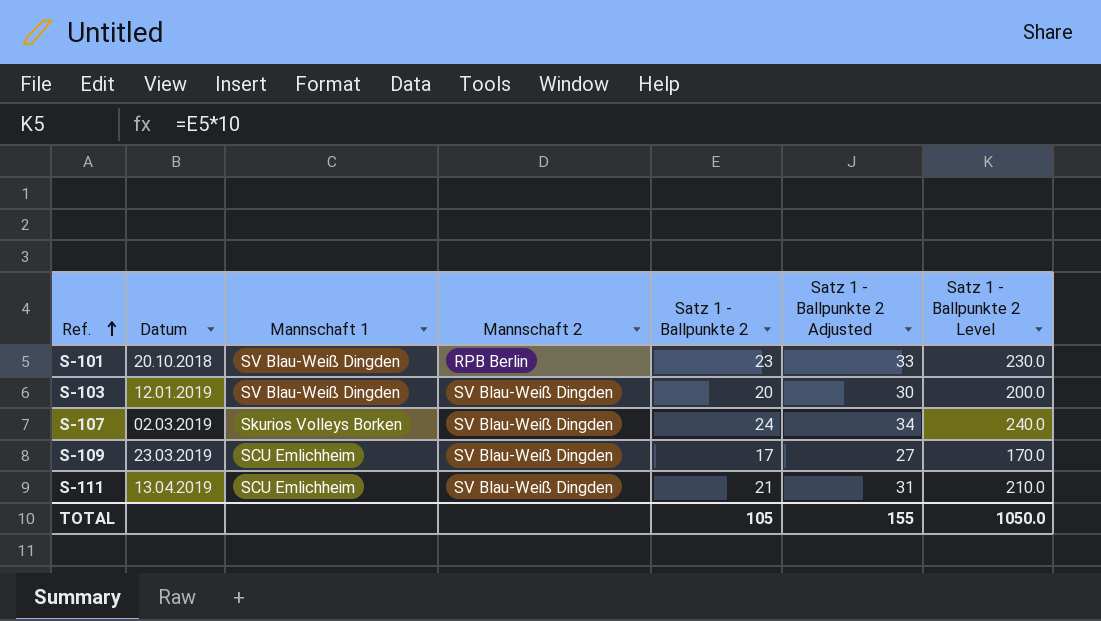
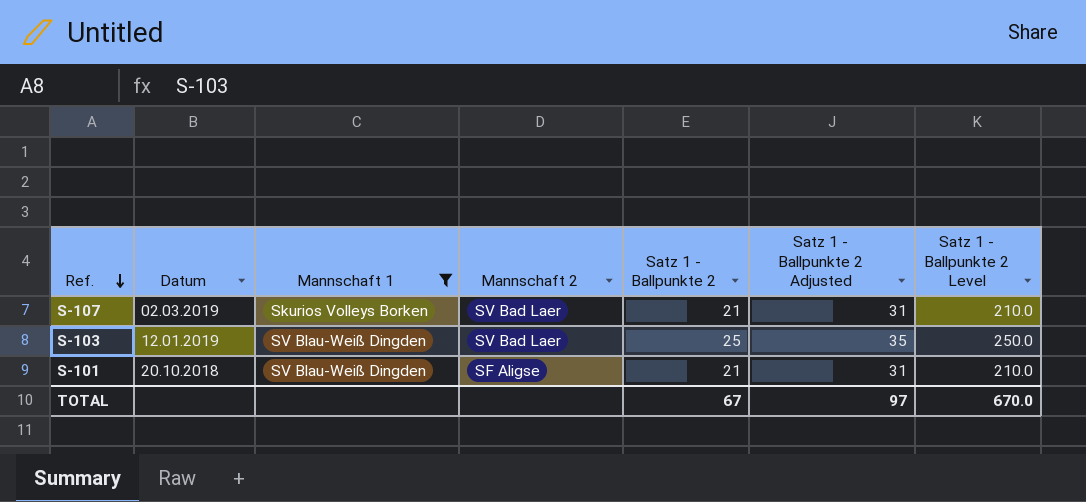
filter: none -> Mannschaft 1 != SCU Emlichheim
row order: Ref. ascending -> Ref. descending
S-107 | Mannschaft 2: SV Blau-Weiß Dingden -> SV Bad Laer
S-107 | Satz 1 - Ballpunkte 2: 24 -> 21
S-107 | Satz 1 - Ballpunkte 2 Adjusted: 34 -> 31
S-107 | Satz 1 - Ballpunkte 2 Level: 240.0 -> 210.0
S-103 | Mannschaft 2: SV Blau-Weiß Dingden -> SV Bad Laer
S-103 | Satz 1 - Ballpunkte 2: 20 -> 25
S-103 | Satz 1 - Ballpunkte 2 Adjusted: 30 -> 35
S-103 | Satz 1 - Ballpunkte 2 Level: 200.0 -> 250.0
S-101 | Mannschaft 2: RPB Berlin -> SF Aligse
S-101 | Satz 1 - Ballpunkte 2: 23 -> 21
S-101 | Satz 1 - Ballpunkte 2 Adjusted: 33 -> 31
S-101 | Satz 1 - Ballpunkte 2 Level: 230.0 -> 210.0
TOTAL | Satz 1 - Ballpunkte 2: 105 -> 67
TOTAL | Satz 1 - Ballpunkte 2 Adjusted: 155 -> 97
TOTAL | Satz 1 - Ballpunkte 2 Level: 1050.0 -> 670.0

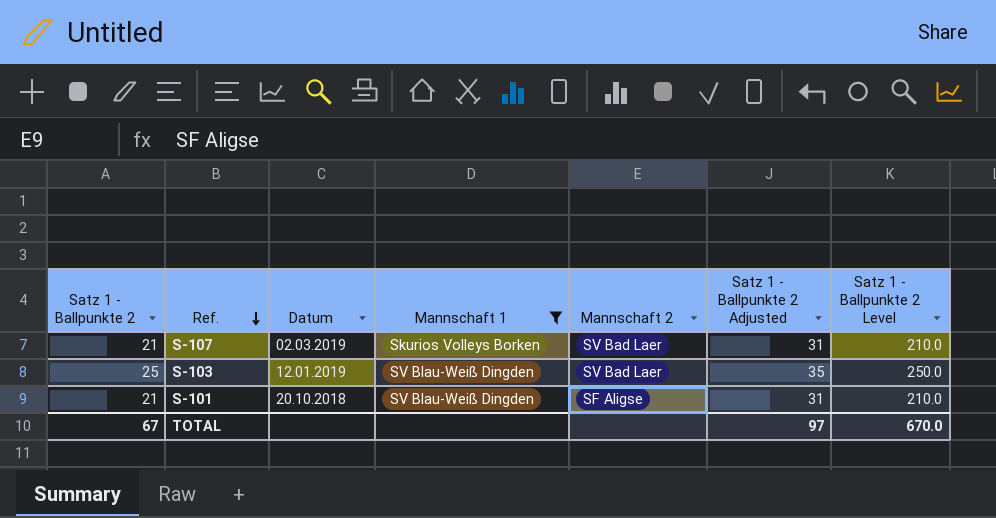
column Satz 1 - Ballpunkte 2 | position: 5 -> 1

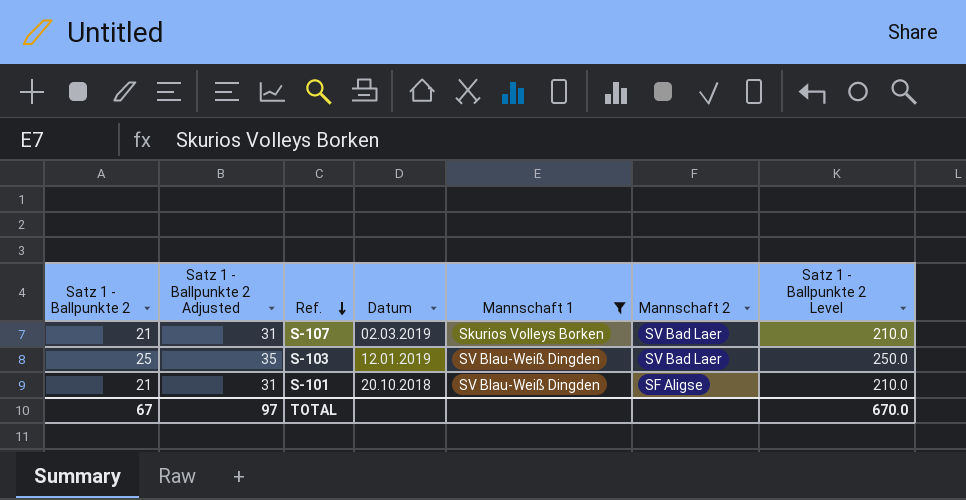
column Satz 1 - Ballpunkte 2 Adjusted | position: 6 -> 2

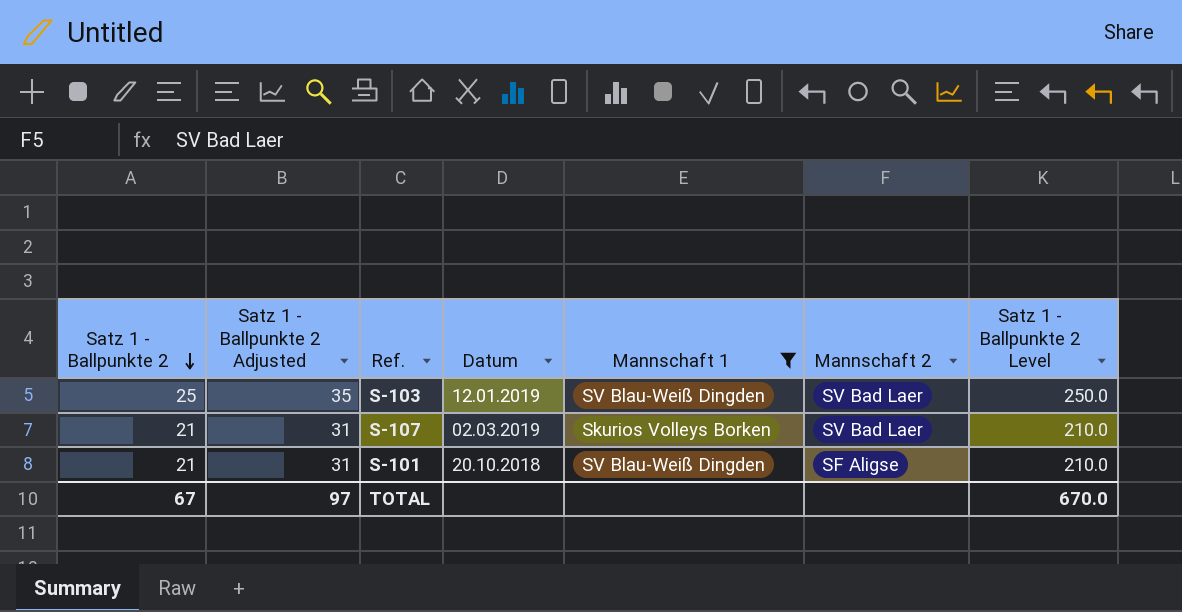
row order: Ref. descending -> Satz 1 - Ballpunkte 2 descending

